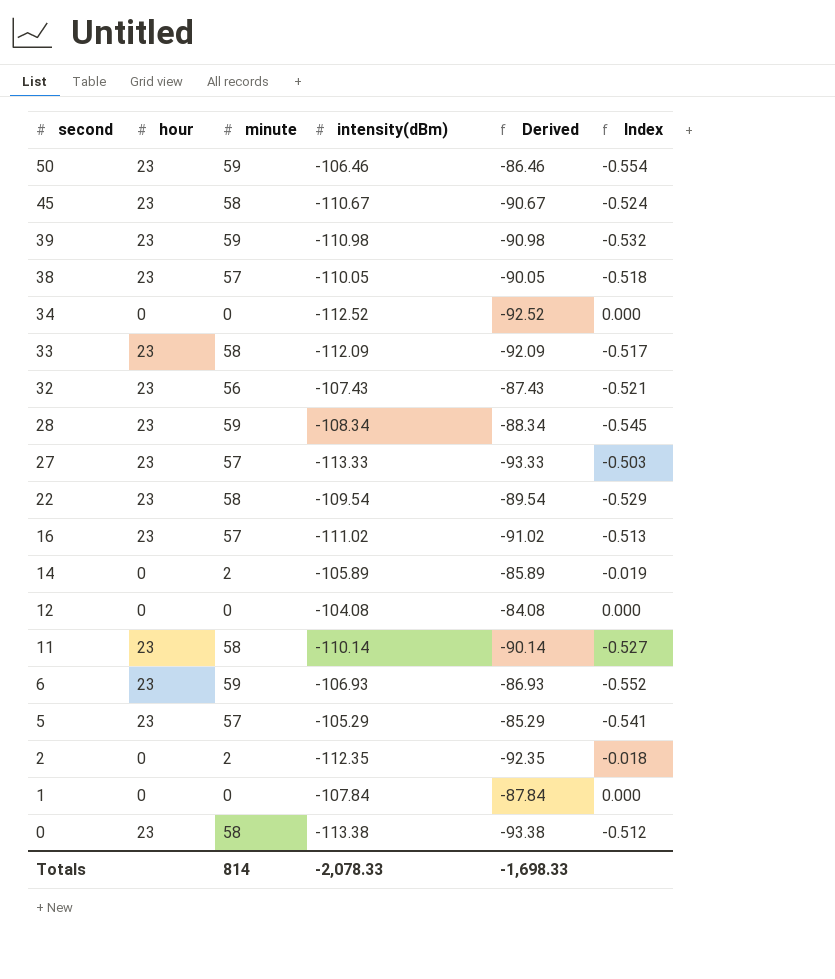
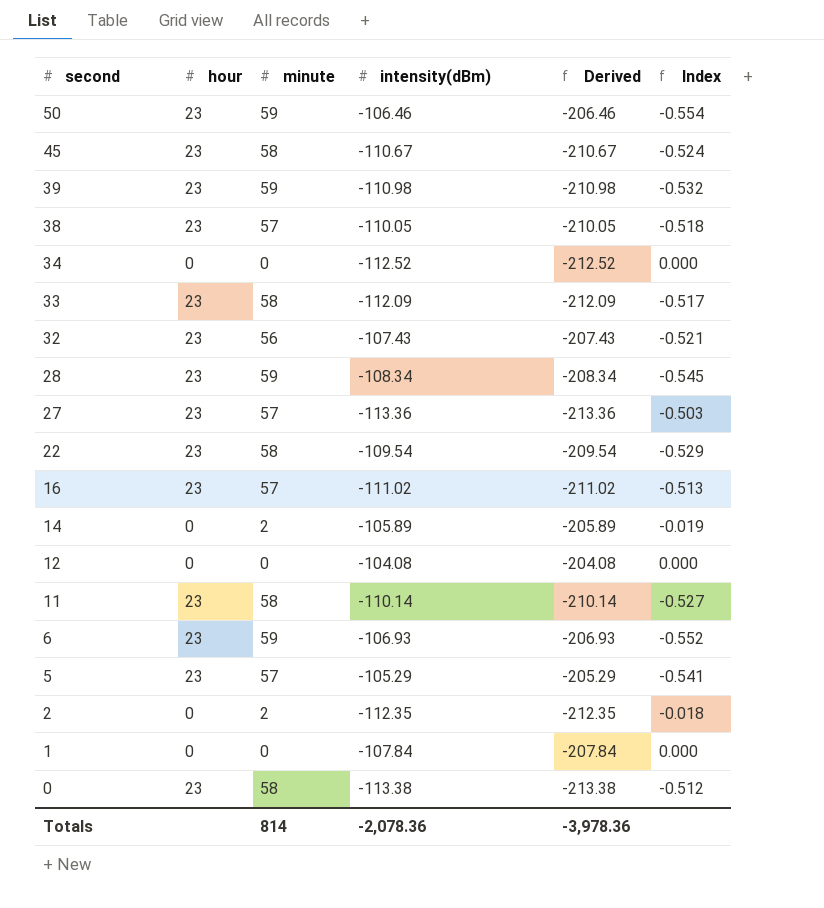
column Derived | formula: [intensity(dBm)] + 20 -> [intensity(dBm)] - 100
27 | intensity(dBm): -113.33 -> -113.36
Totals | intensity(dBm): -2,078.33 -> -2,078.36
Totals | Derived: -1,698.33 -> -3,978.36

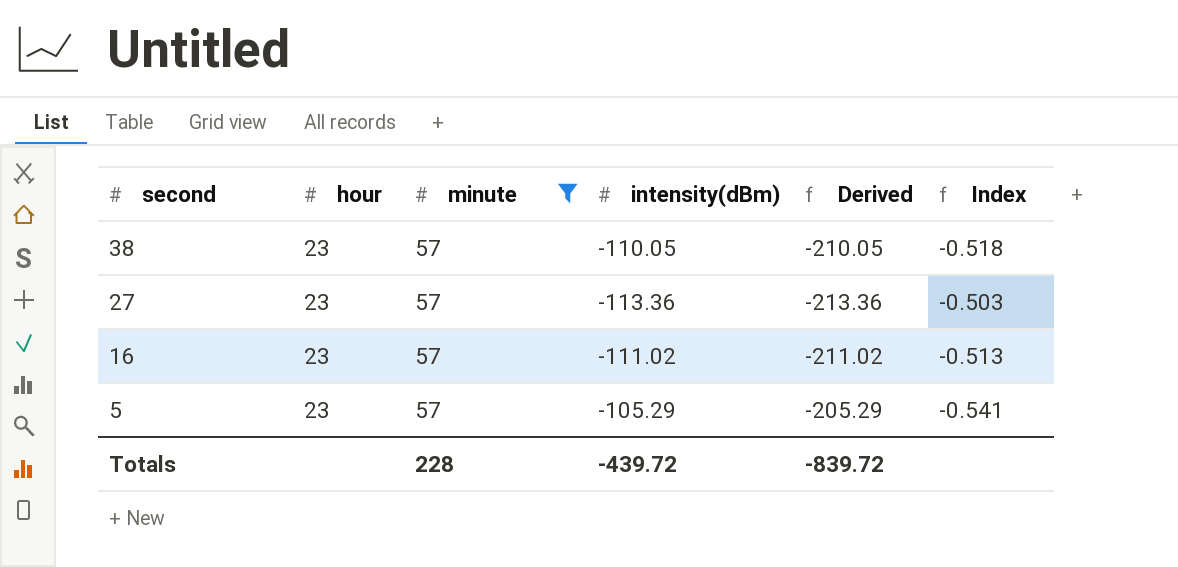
filter: none -> minute = 57
Totals | minute: 814 -> 228
Totals | intensity(dBm): -2,078.36 -> -439.72
Totals | Derived: -3,978.36 -> -839.72

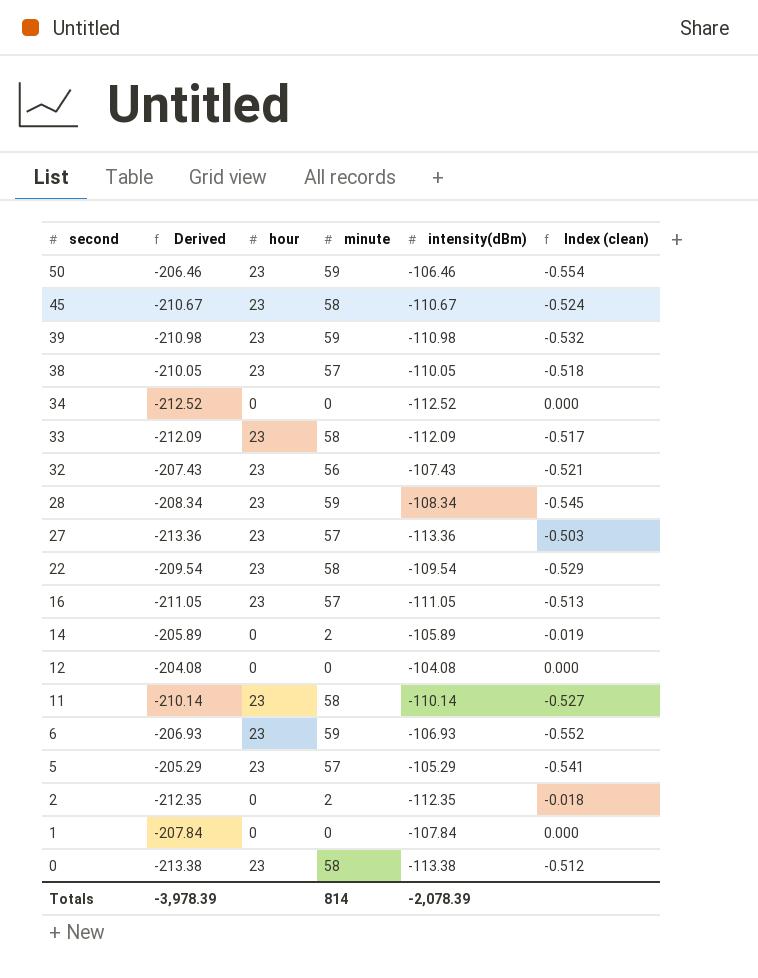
filter: minute = 57 -> none
column Derived | position: 5 -> 2
column name: Index -> Index (clean)
16 | Derived: -211.02 -> -211.05
16 | intensity(dBm): -111.02 -> -111.05
Totals | Derived: -839.72 -> -3,978.39
Totals | minute: 228 -> 814
Totals | intensity(dBm): -439.72 -> -2,078.39

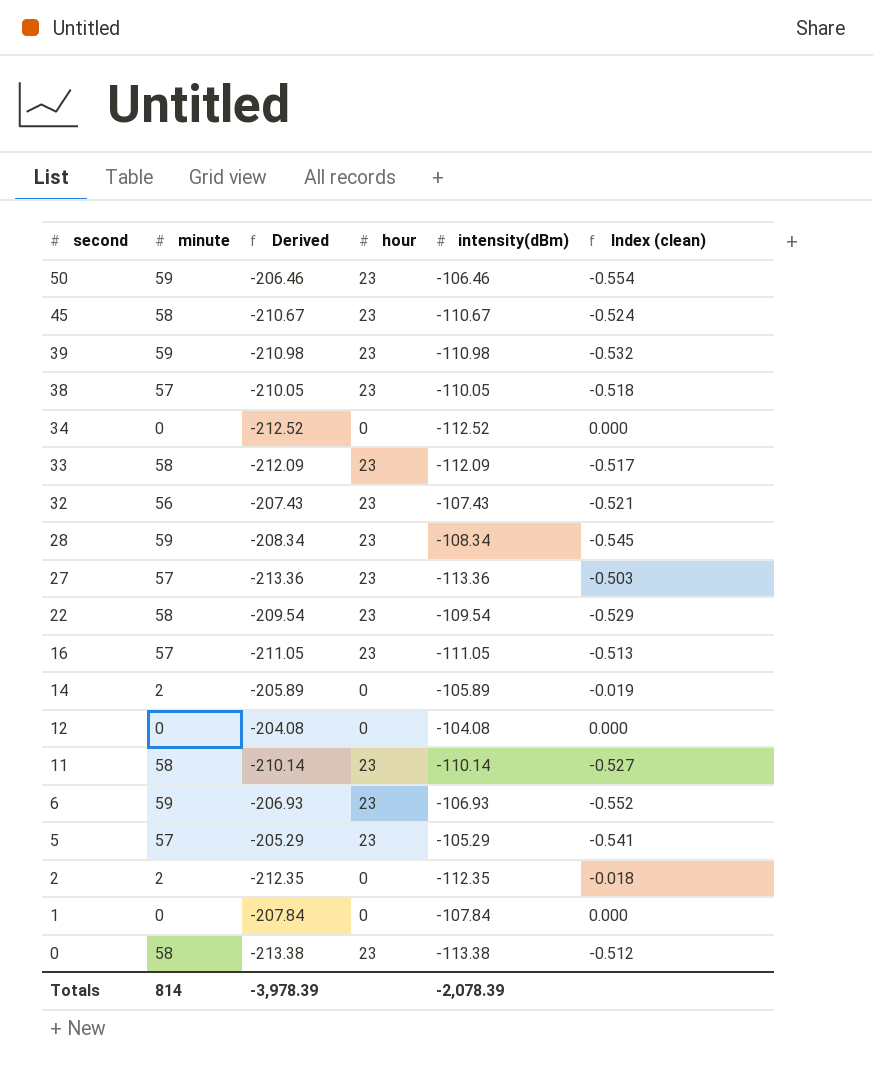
column minute | position: 4 -> 2

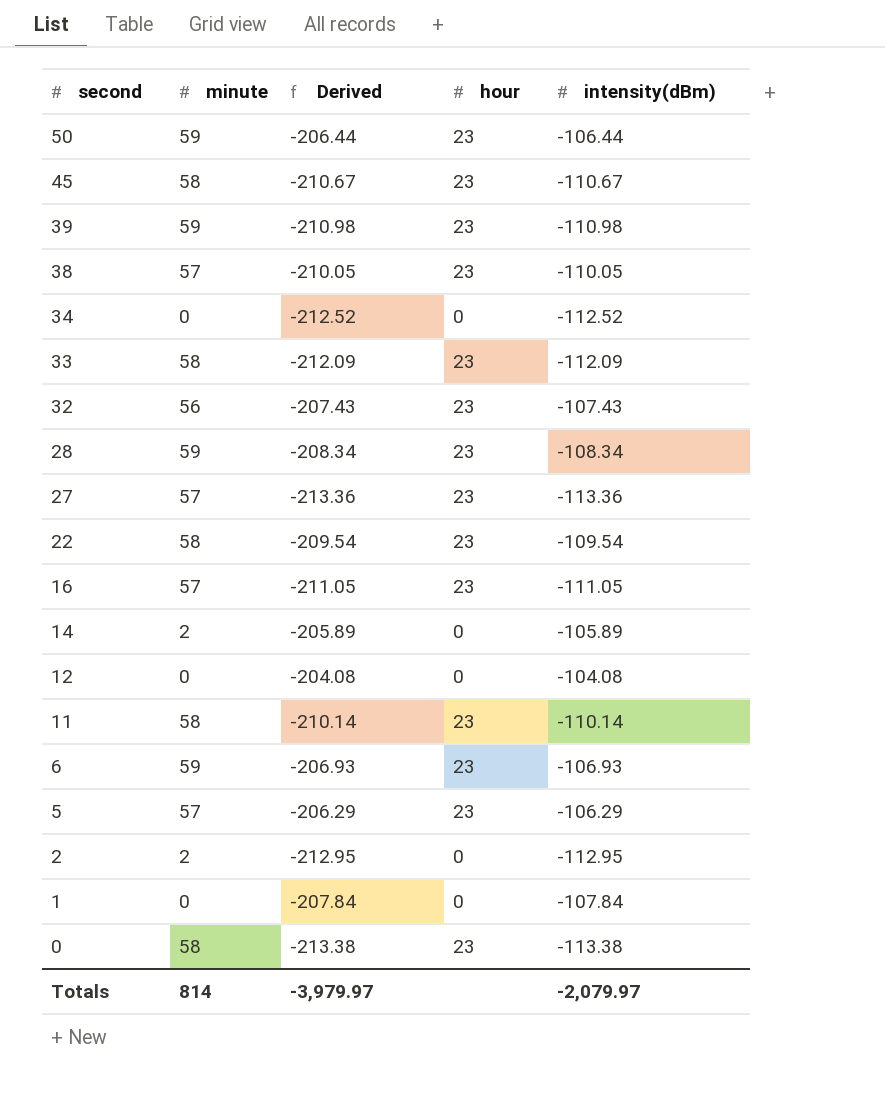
column Index (clean) | formula: [minute] / [intensity(dBm)] -> none
50 | Derived: -206.46 -> -206.44
50 | intensity(dBm): -106.46 -> -106.44
5 | Derived: -205.29 -> -206.29
5 | intensity(dBm): -105.29 -> -106.29
2 | Derived: -212.35 -> -212.95
2 | intensity(dBm): -112.35 -> -112.95
Totals | Derived: -3,978.39 -> -3,979.97
Totals | intensity(dBm): -2,078.39 -> -2,079.97

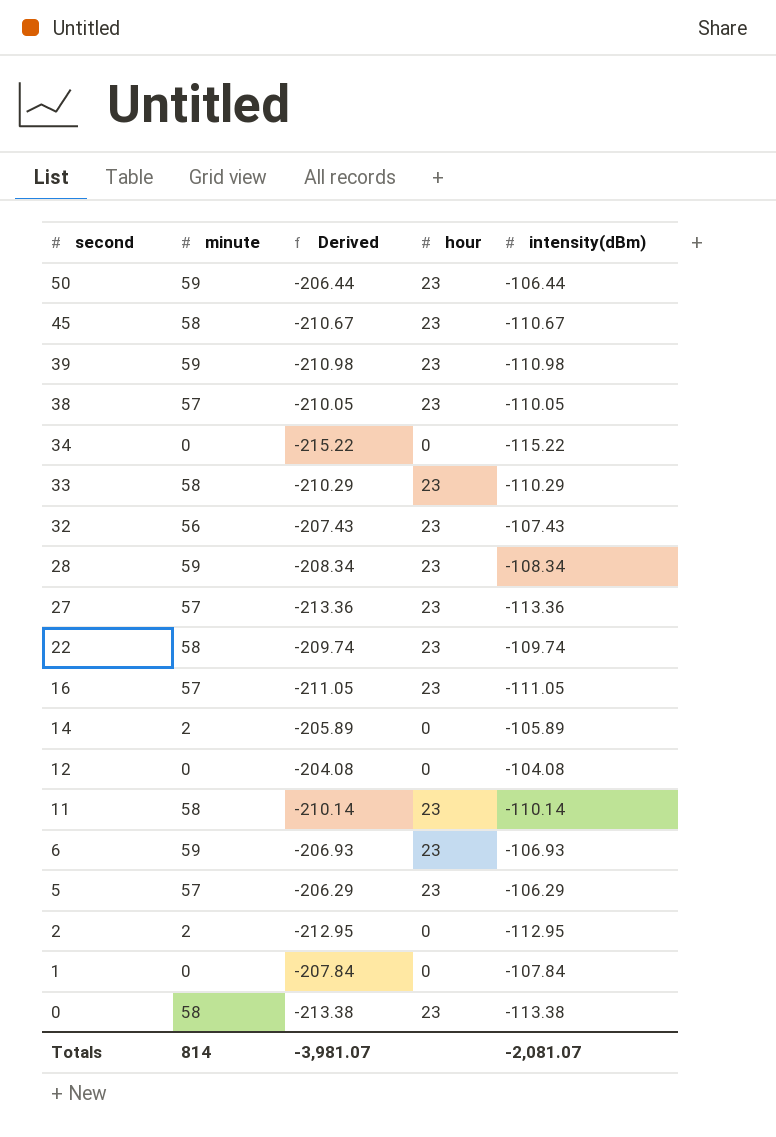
34 | Derived: -212.52 -> -215.22
34 | intensity(dBm): -112.52 -> -115.22
33 | Derived: -212.09 -> -210.29
33 | intensity(dBm): -112.09 -> -110.29
22 | Derived: -209.54 -> -209.74
22 | intensity(dBm): -109.54 -> -109.74
Totals | Derived: -3,979.97 -> -3,981.07
Totals | intensity(dBm): -2,079.97 -> -2,081.07

